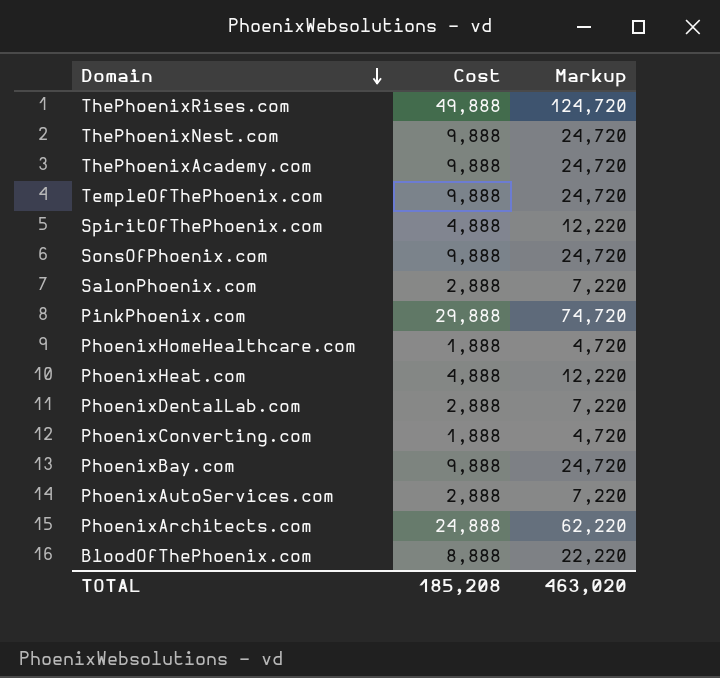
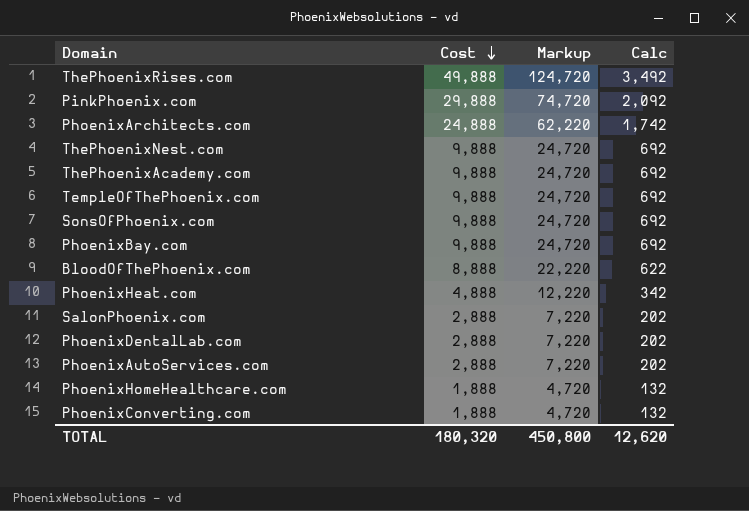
row order: Domain descending -> Cost descending
column Calc | formula: none -> [Cost] * 0.07
row SpiritOfThePhoenix.com: 4,888 | 12,220 -> none
TOTAL | Cost: 185,208 -> 180,320
TOTAL | Markup: 463,020 -> 450,800

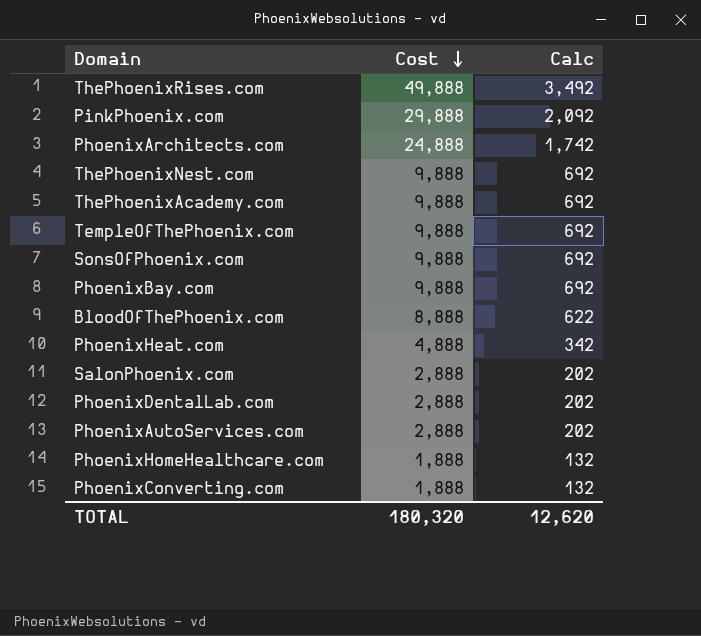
column Markup | formula: [Cost] * 2.5 -> none

